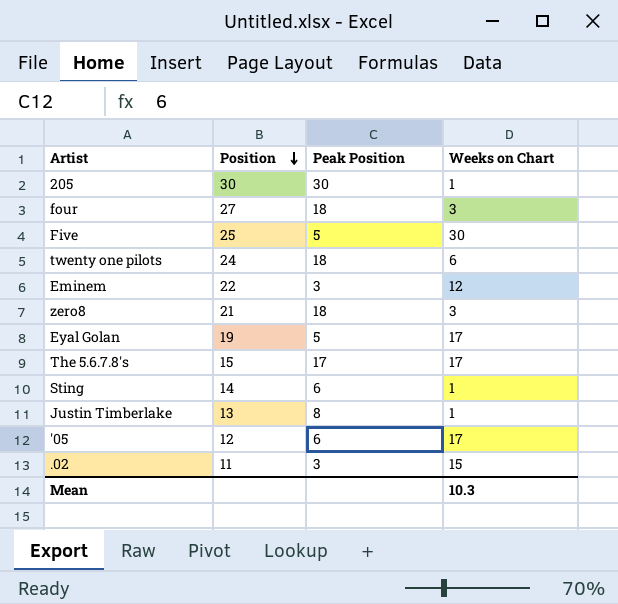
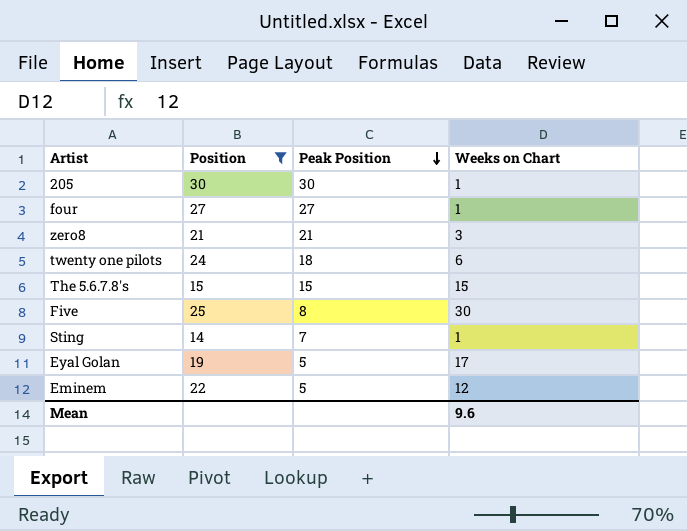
filter: none -> Position >= 14
row order: Position descending -> Peak Position descending
four | Peak Position: 18 -> 27
four | Weeks on Chart: 3 -> 1
zero8 | Peak Position: 18 -> 21
The 5.6.7.8's | Peak Position: 17 -> 15
The 5.6.7.8's | Weeks on Chart: 17 -> 15
Five | Peak Position: 5 -> 8
Sting | Peak Position: 6 -> 7
Eminem | Peak Position: 3 -> 5
Mean | Weeks on Chart: 10.3 -> 9.6

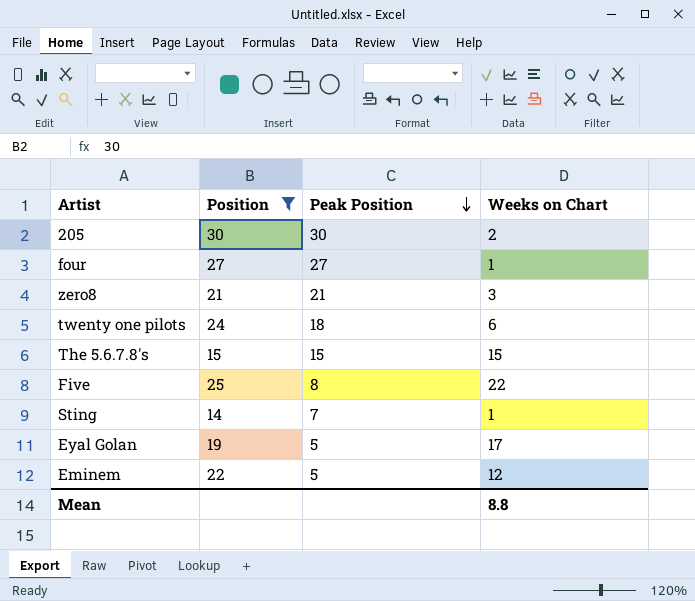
205 | Weeks on Chart: 1 -> 2
Five | Weeks on Chart: 30 -> 22
Mean | Weeks on Chart: 9.6 -> 8.8

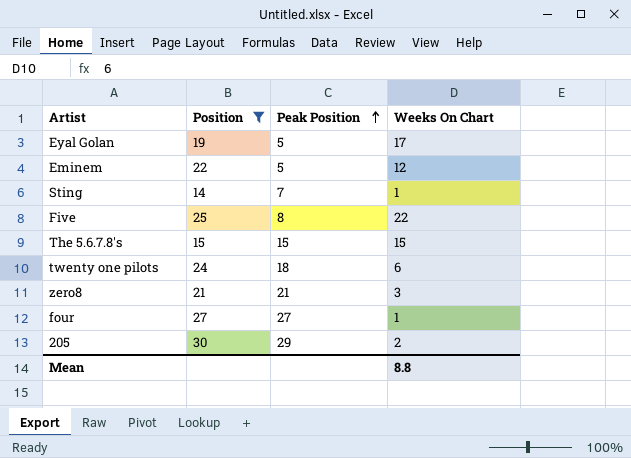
row order: Peak Position descending -> Peak Position ascending
column name: Weeks on Chart -> Weeks On Chart
205 | Peak Position: 30 -> 29

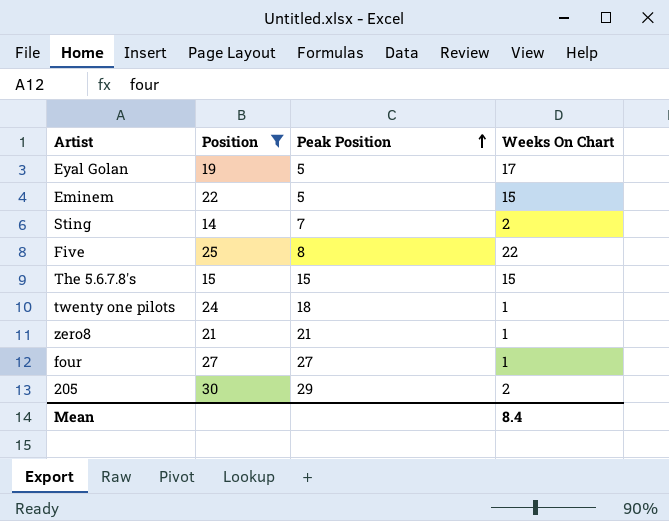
Eminem | Weeks On Chart: 12 -> 15
Sting | Weeks On Chart: 1 -> 2
twenty one pilots | Weeks On Chart: 6 -> 1
zero8 | Weeks On Chart: 3 -> 1
Mean | Weeks On Chart: 8.8 -> 8.4

